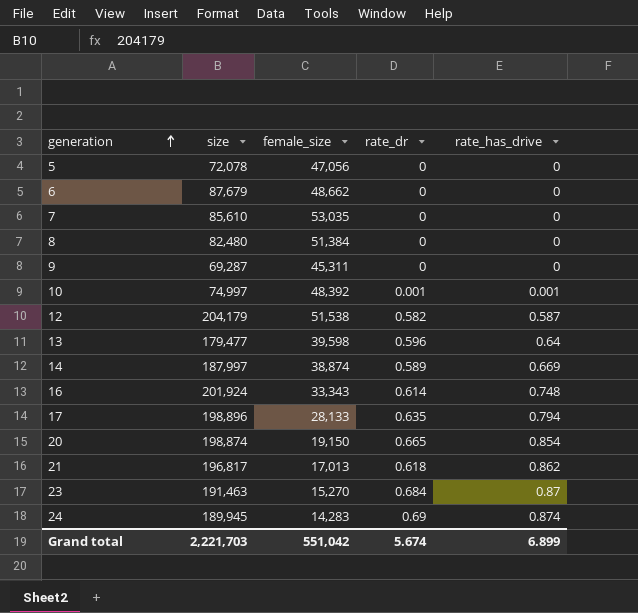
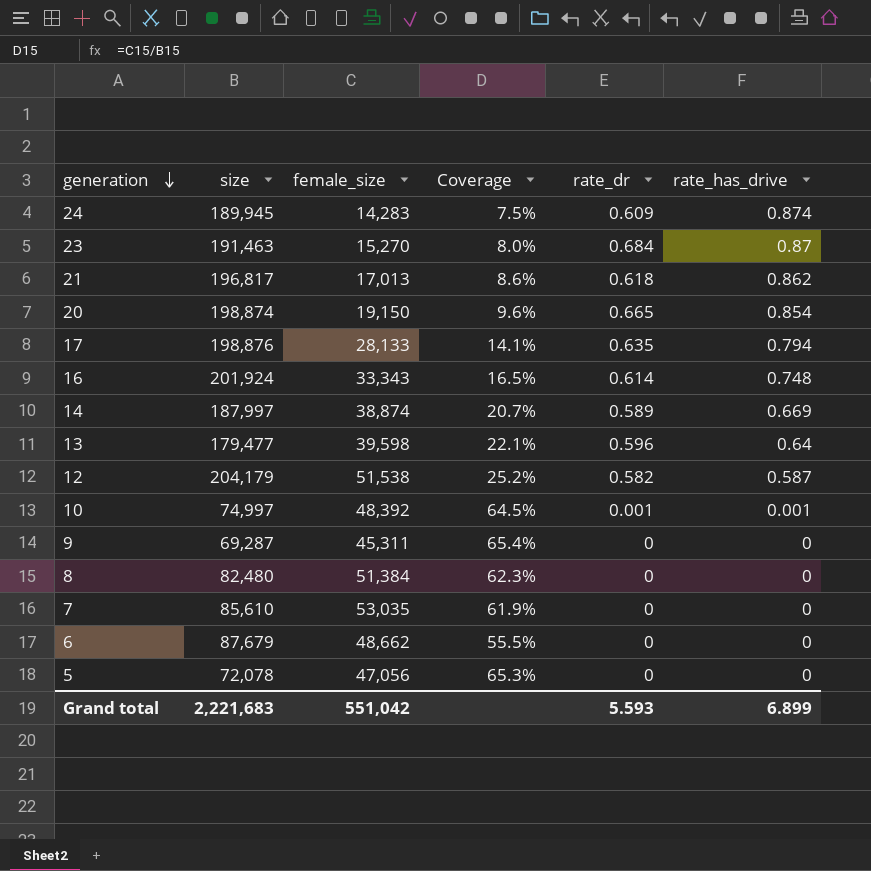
row order: generation ascending -> generation descending
column Coverage | formula: none -> [female_size] / [size]
24 | rate_dr: 0.69 -> 0.609
17 | size: 198,896 -> 198,876
Grand total | size: 2,221,703 -> 2,221,683
Grand total | rate_dr: 5.674 -> 5.593

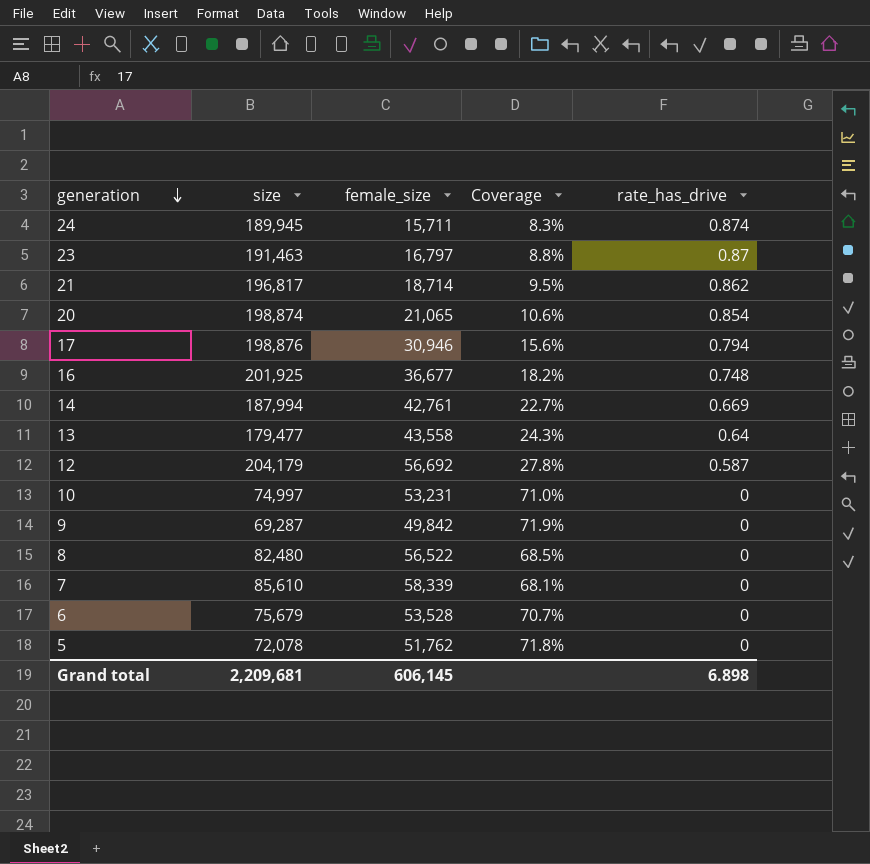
column rate_dr | position: 5 -> none
24 | female_size: 14,283 -> 15,711
24 | Coverage: 7.5% -> 8.3%
23 | female_size: 15,270 -> 16,797
23 | Coverage: 8.0% -> 8.8%
21 | female_size: 17,013 -> 18,714
21 | Coverage: 8.6% -> 9.5%
20 | female_size: 19,150 -> 21,065
20 | Coverage: 9.6% -> 10.6%
17 | female_size: 28,133 -> 30,946
17 | Coverage: 14.1% -> 15.6%
16 | size: 201,924 -> 201,925
16 | female_size: 33,343 -> 36,677
16 | Coverage: 16.5% -> 18.2%
14 | size: 187,997 -> 187,994
14 | female_size: 38,874 -> 42,761
14 | Coverage: 20.7% -> 22.7%
13 | female_size: 39,598 -> 43,558
13 | Coverage: 22.1% -> 24.3%
12 | female_size: 51,538 -> 56,692
12 | Coverage: 25.2% -> 27.8%
10 | female_size: 48,392 -> 53,231
10 | Coverage: 64.5% -> 71.0%
10 | rate_has_drive: 0.001 -> 0
9 | female_size: 45,311 -> 49,842
9 | Coverage: 65.4% -> 71.9%
8 | female_size: 51,384 -> 56,522
8 | Coverage: 62.3% -> 68.5%
7 | female_size: 53,035 -> 58,339
7 | Coverage: 61.9% -> 68.1%
6 | size: 87,679 -> 75,679
6 | female_size: 48,662 -> 53,528
6 | Coverage: 55.5% -> 70.7%
5 | female_size: 47,056 -> 51,762
5 | Coverage: 65.3% -> 71.8%
Grand total | size: 2,221,683 -> 2,209,681
Grand total | female_size: 551,042 -> 606,145
Grand total | rate_has_drive: 6.899 -> 6.898

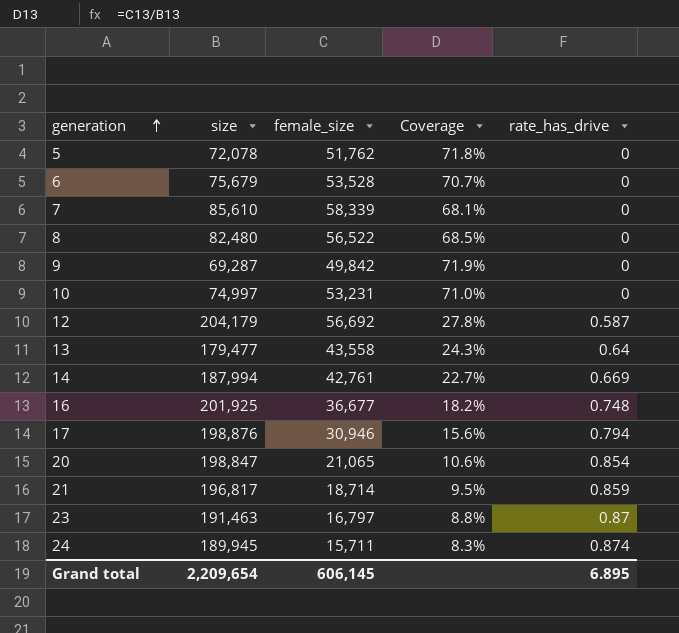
row order: generation descending -> generation ascending
20 | size: 198,874 -> 198,847
21 | rate_has_drive: 0.862 -> 0.859
Grand total | size: 2,209,681 -> 2,209,654
Grand total | rate_has_drive: 6.898 -> 6.895

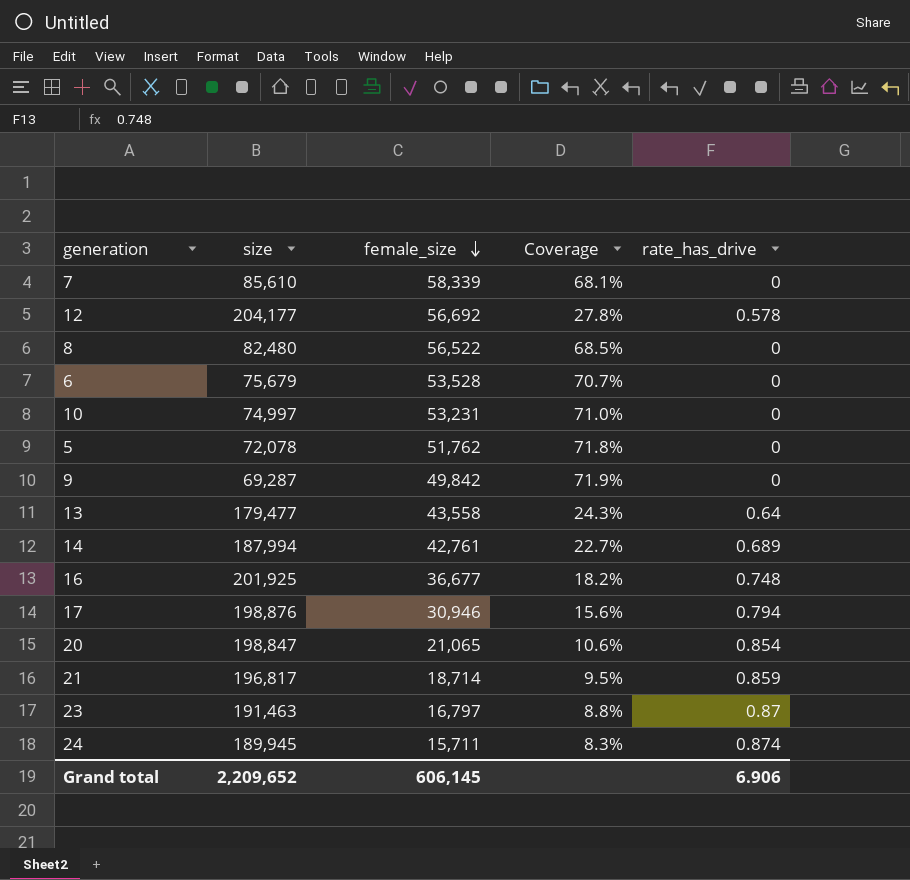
row order: generation ascending -> female_size descending
12 | size: 204,179 -> 204,177
12 | rate_has_drive: 0.587 -> 0.578
14 | rate_has_drive: 0.669 -> 0.689
Grand total | size: 2,209,654 -> 2,209,652
Grand total | rate_has_drive: 6.895 -> 6.906

